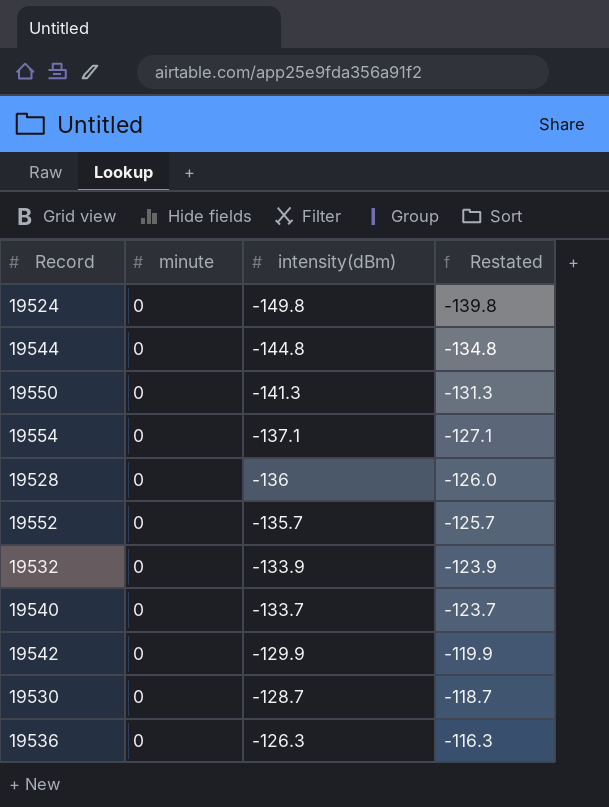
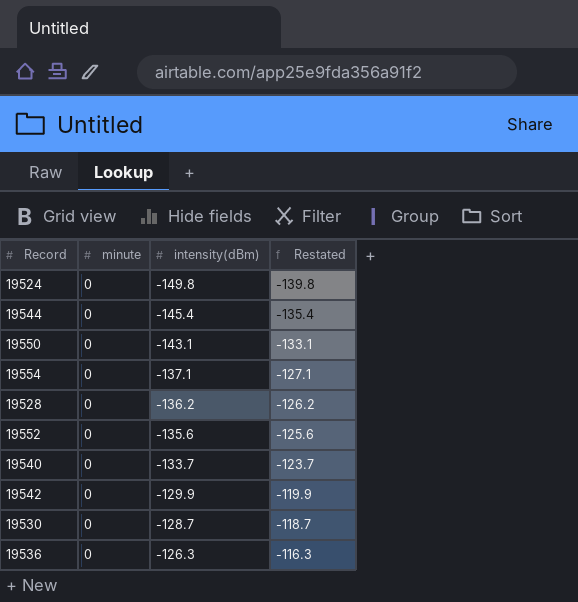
row 19532: 0 | -133.9 | -123.9 -> none
19544 | intensity(dBm): -144.8 -> -145.4
19544 | Restated: -134.8 -> -135.4
19550 | intensity(dBm): -141.3 -> -143.1
19550 | Restated: -131.3 -> -133.1
19528 | intensity(dBm): -136 -> -136.2
19528 | Restated: -126.0 -> -126.2
19552 | intensity(dBm): -135.7 -> -135.6
19552 | Restated: -125.7 -> -125.6

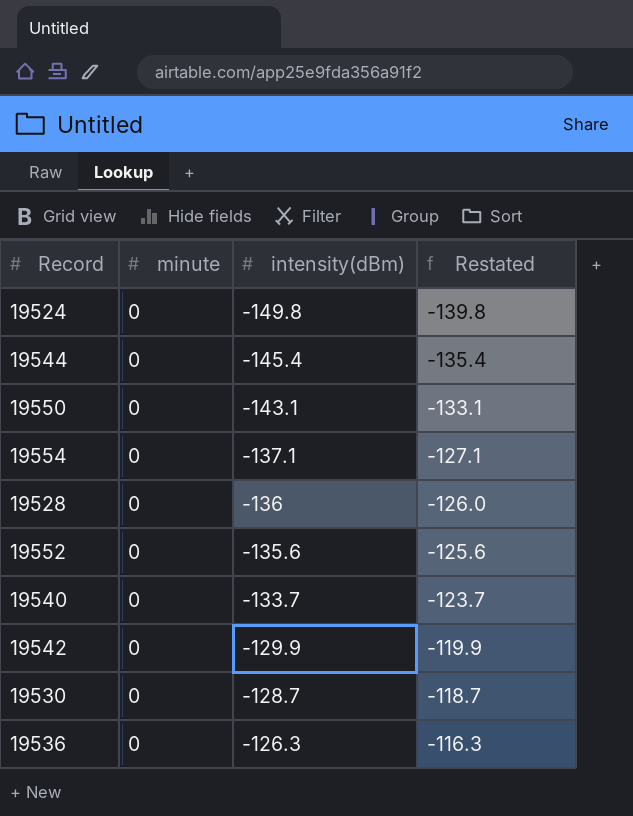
19528 | intensity(dBm): -136.2 -> -136
19528 | Restated: -126.2 -> -126.0

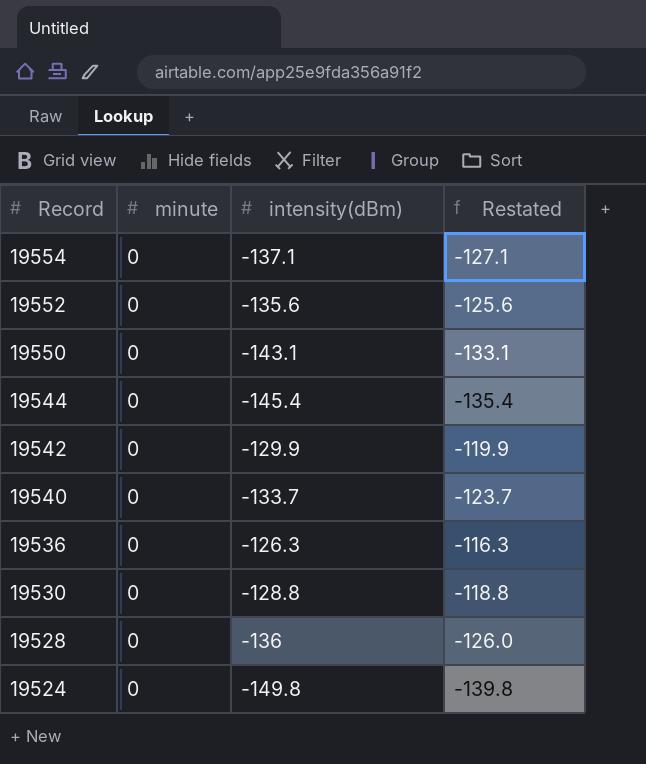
row order: intensity(dBm) ascending -> Record descending
19530 | intensity(dBm): -128.7 -> -128.8
19530 | Restated: -118.7 -> -118.8

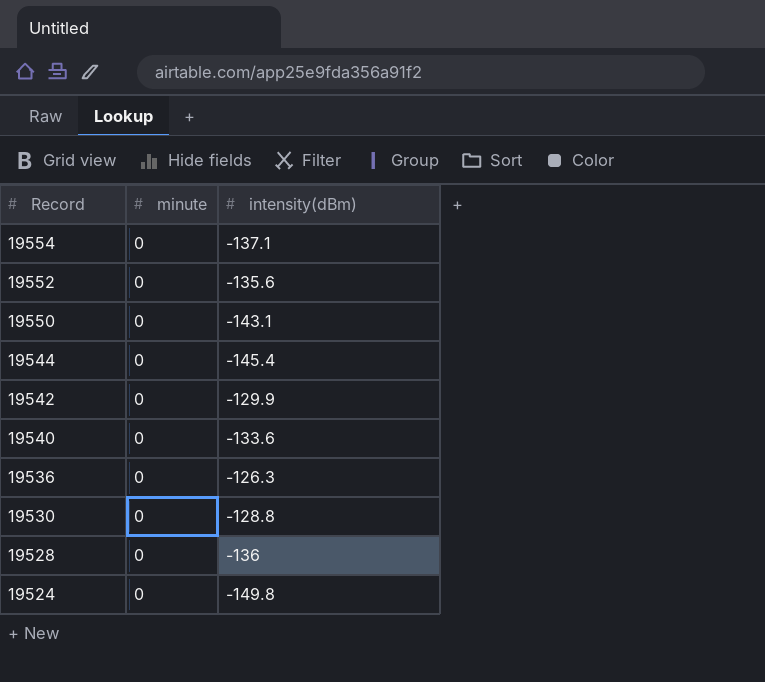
column Restated | formula: [intensity(dBm)] + 10 -> none
19540 | intensity(dBm): -133.7 -> -133.6

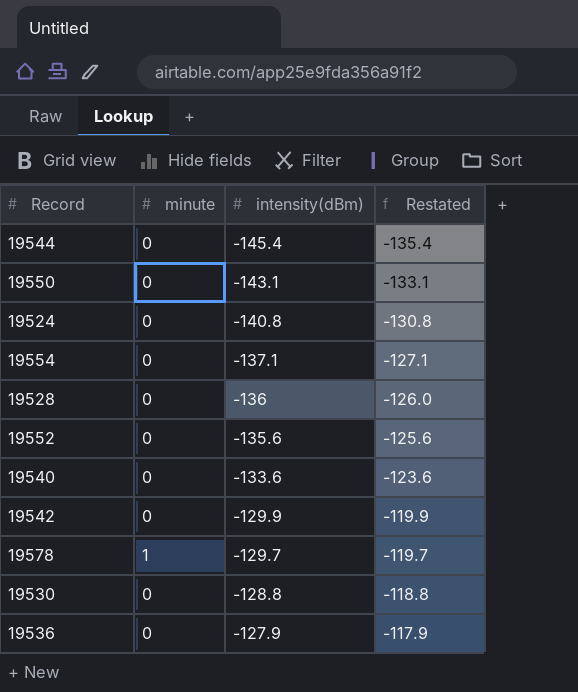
row order: Record descending -> intensity(dBm) ascending
column Restated | formula: none -> [intensity(dBm)] + 10
19524 | intensity(dBm): -149.8 -> -140.8
row 19578: none -> 1 | -129.7 | -119.7
19536 | intensity(dBm): -126.3 -> -127.9

